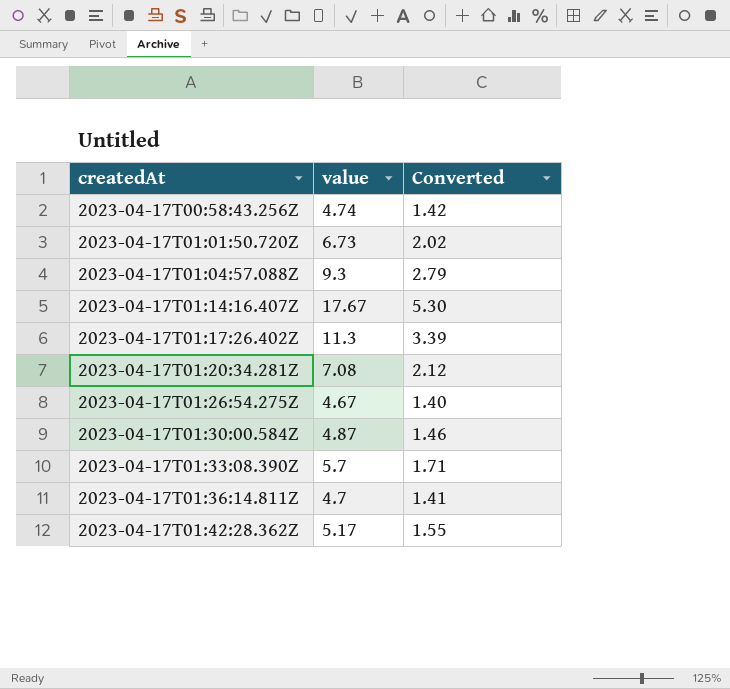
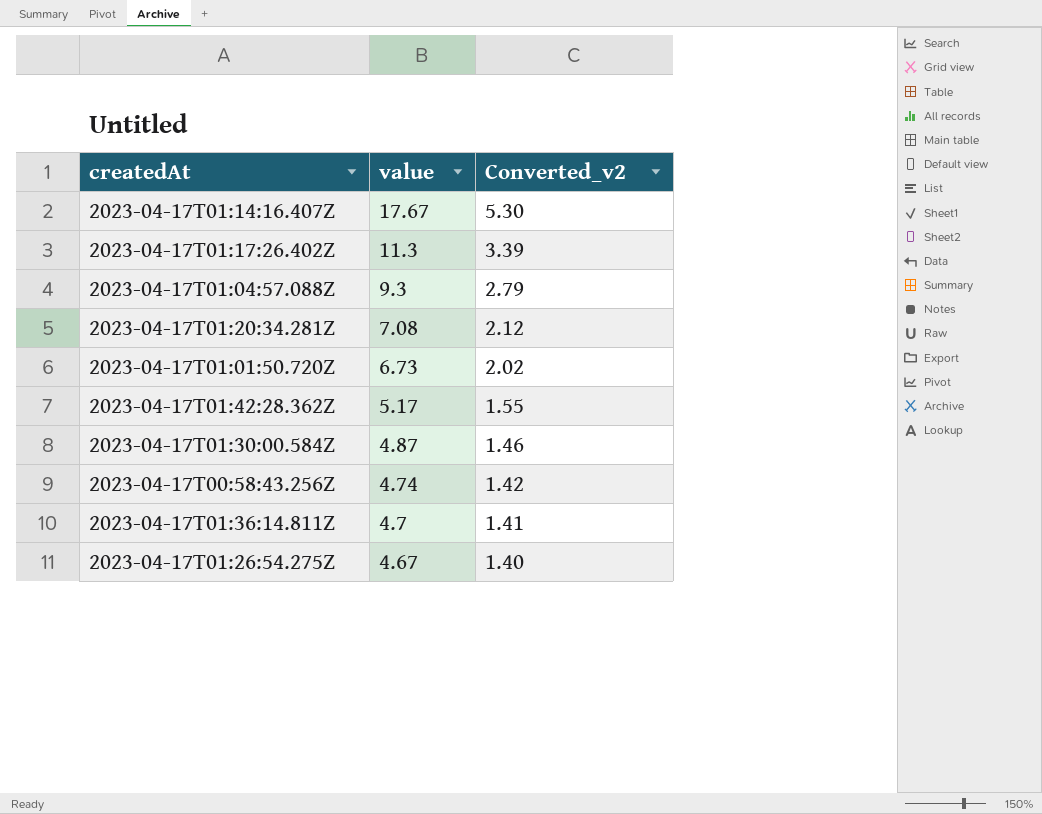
row order: createdAt ascending -> value descending
column name: Converted -> Converted_v2
row 2023-04-17T01:33:08.390Z: 5.7 | 1.71 -> none

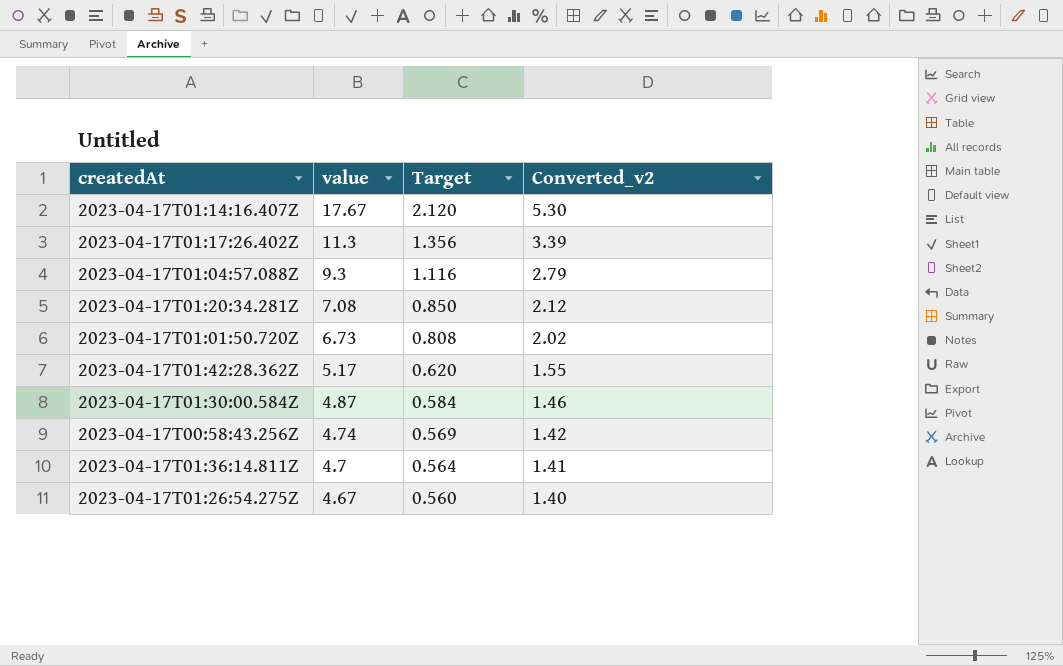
column Target | formula: none -> [value] * 0.12

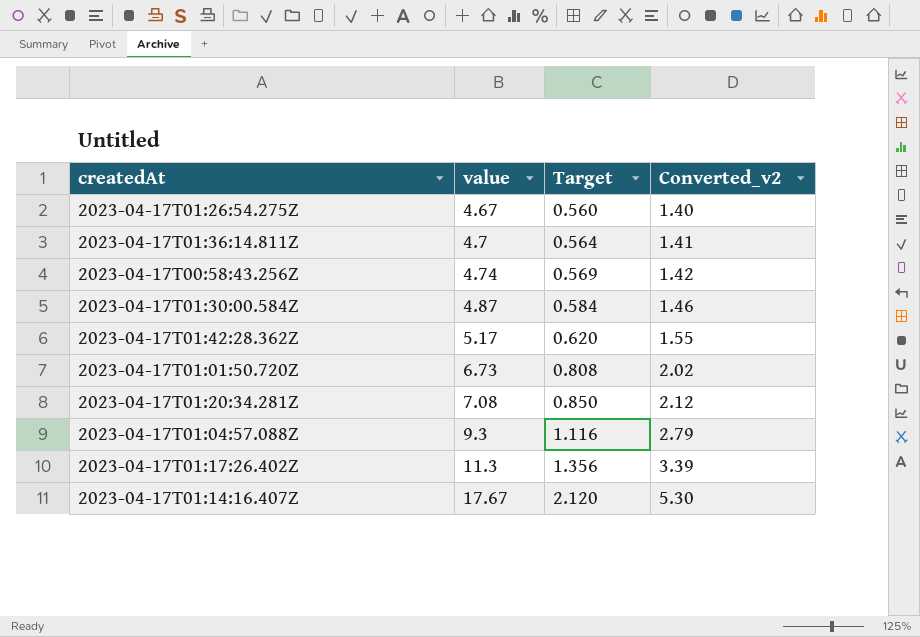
row order: value descending -> value ascending

